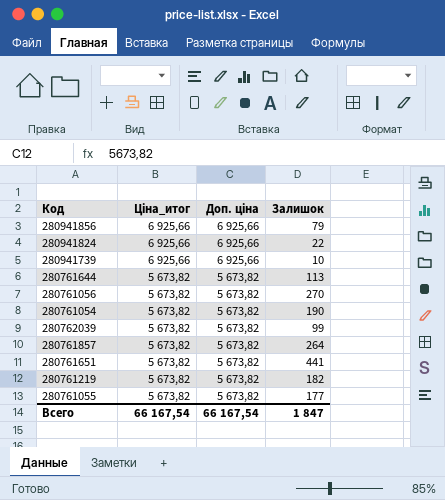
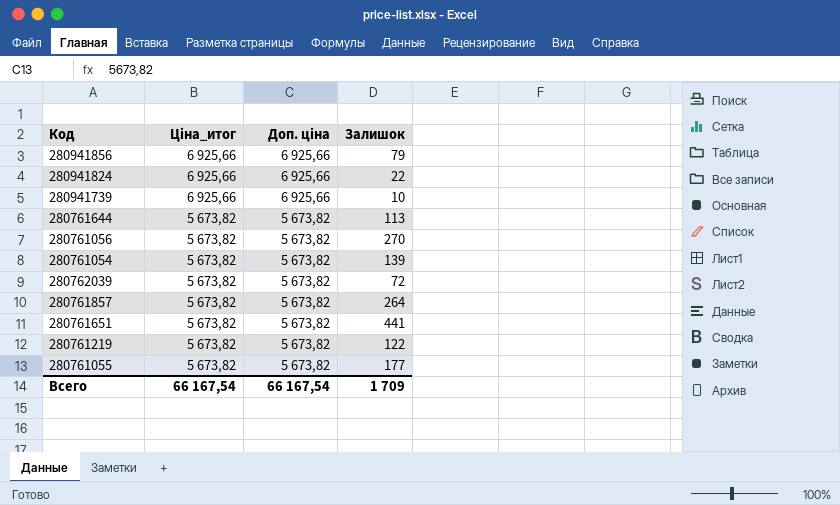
280761054 | Залишок: 190 -> 139
280762039 | Залишок: 99 -> 72
280761219 | Залишок: 182 -> 122
Всего | Залишок: 1 847 -> 1 709

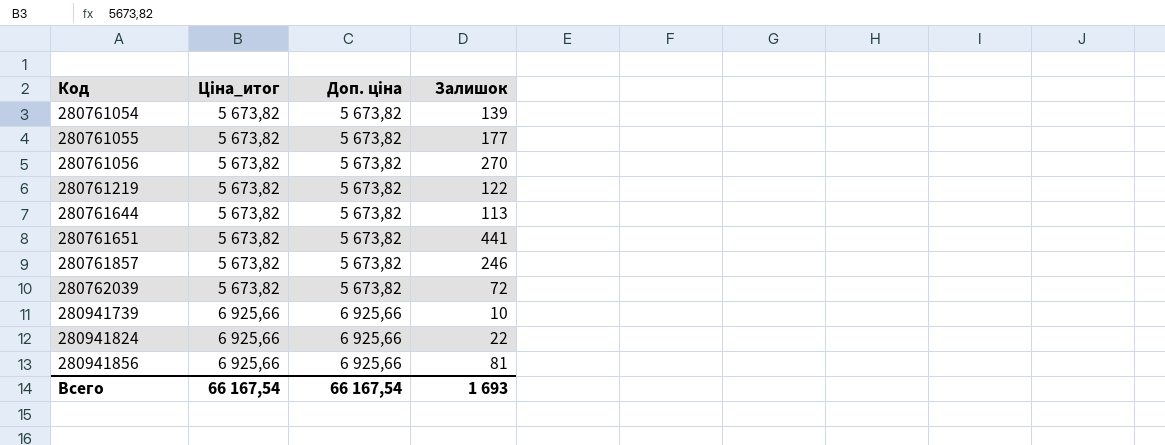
row order: Ціна_итог descending -> Код ascending
280761857 | Залишок: 264 -> 246
280941856 | Залишок: 79 -> 81
Всего | Залишок: 1 709 -> 1 693

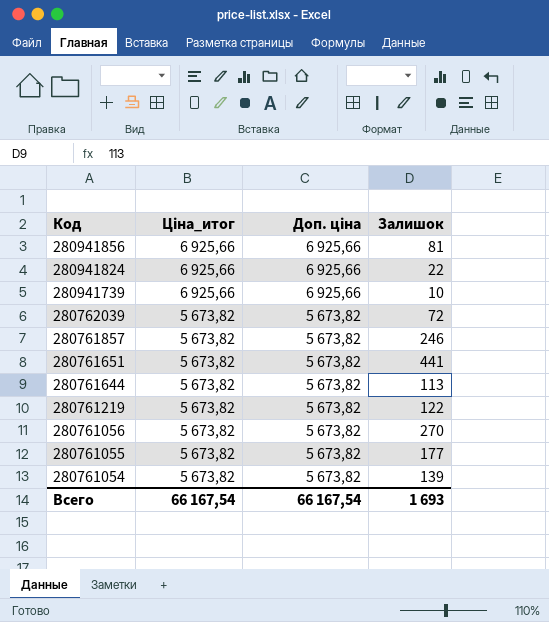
row order: Код ascending -> Код descending

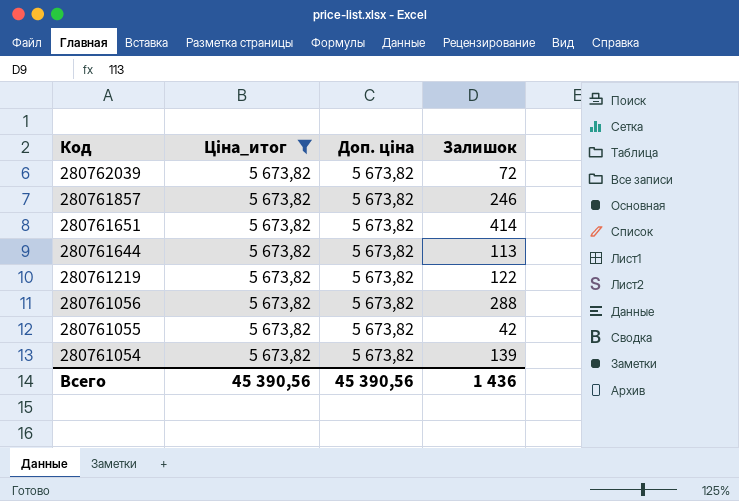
filter: none -> Ціна_итог = 5 673,82
280761651 | Залишок: 441 -> 414
280761056 | Залишок: 270 -> 288
280761055 | Залишок: 177 -> 42
Всего | Ціна_итог: 66 167,54 -> 45 390,56
Всего | Доп. ціна: 66 167,54 -> 45 390,56
Всего | Залишок: 1 693 -> 1 436

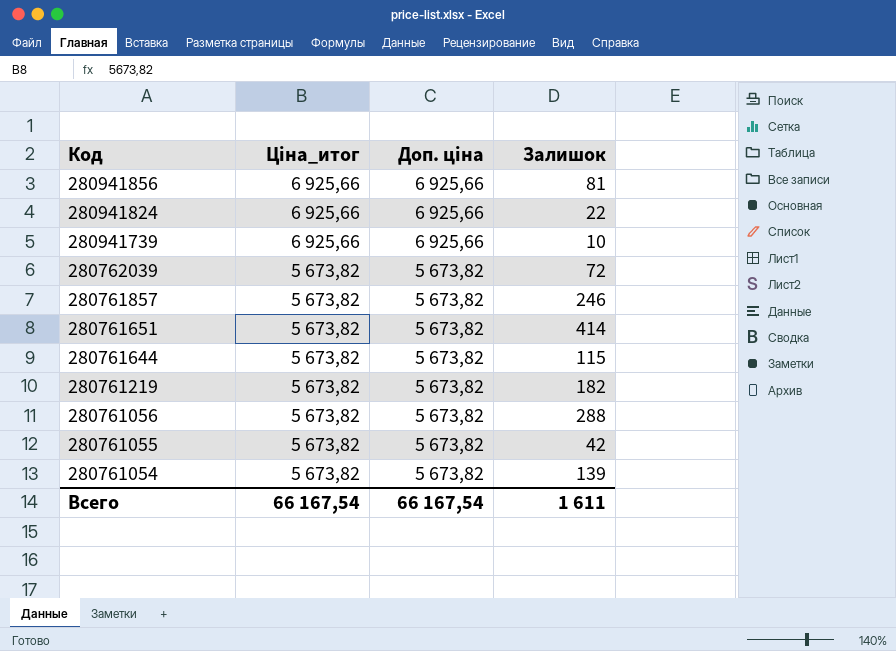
filter: Ціна_итог = 5 673,82 -> none
280761644 | Залишок: 113 -> 115
280761219 | Залишок: 122 -> 182
Всего | Ціна_итог: 45 390,56 -> 66 167,54
Всего | Доп. ціна: 45 390,56 -> 66 167,54
Всего | Залишок: 1 436 -> 1 611

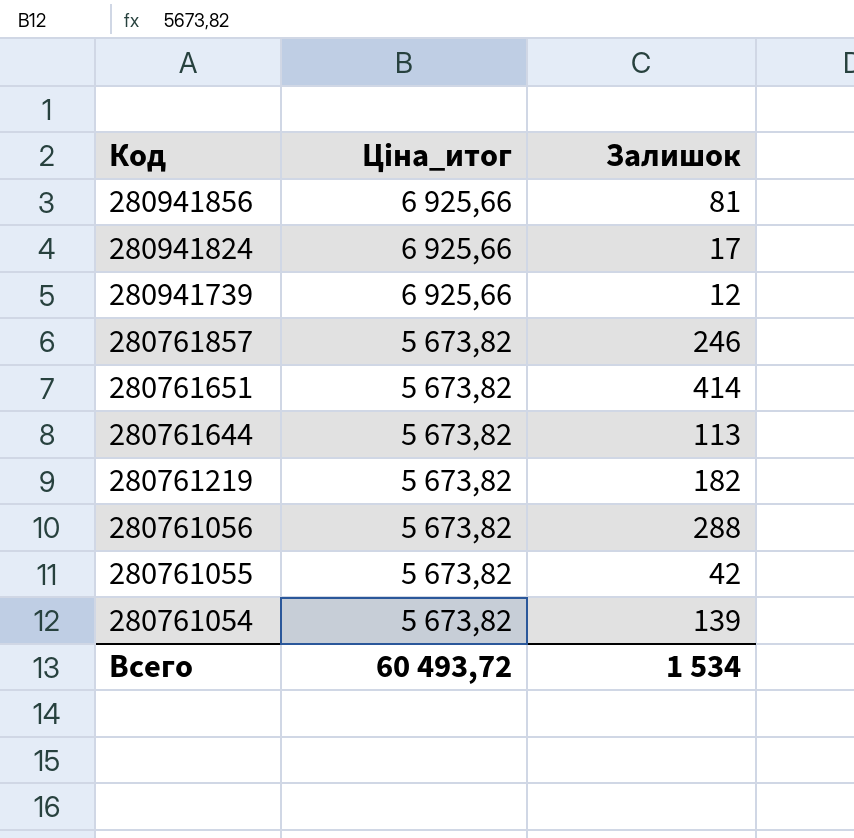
column Доп. ціна | position: 3 -> none
row 280762039: 5 673,82 | 5 673,82 | 72 -> none
280941824 | Залишок: 22 -> 17
280941739 | Залишок: 10 -> 12
280761644 | Залишок: 115 -> 113
Всего | Ціна_итог: 66 167,54 -> 60 493,72
Всего | Залишок: 1 611 -> 1 534

